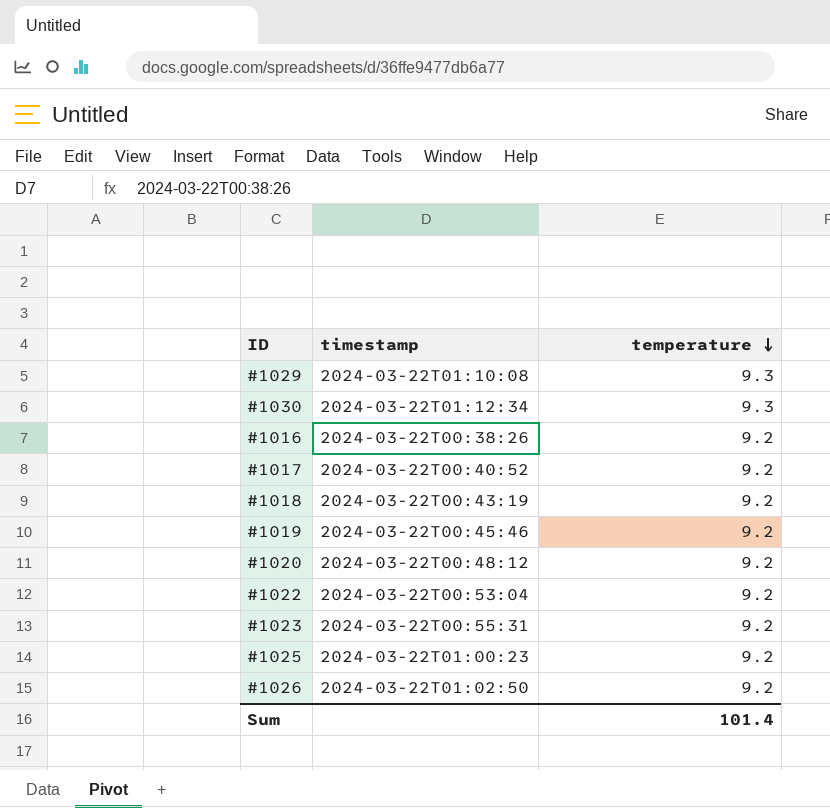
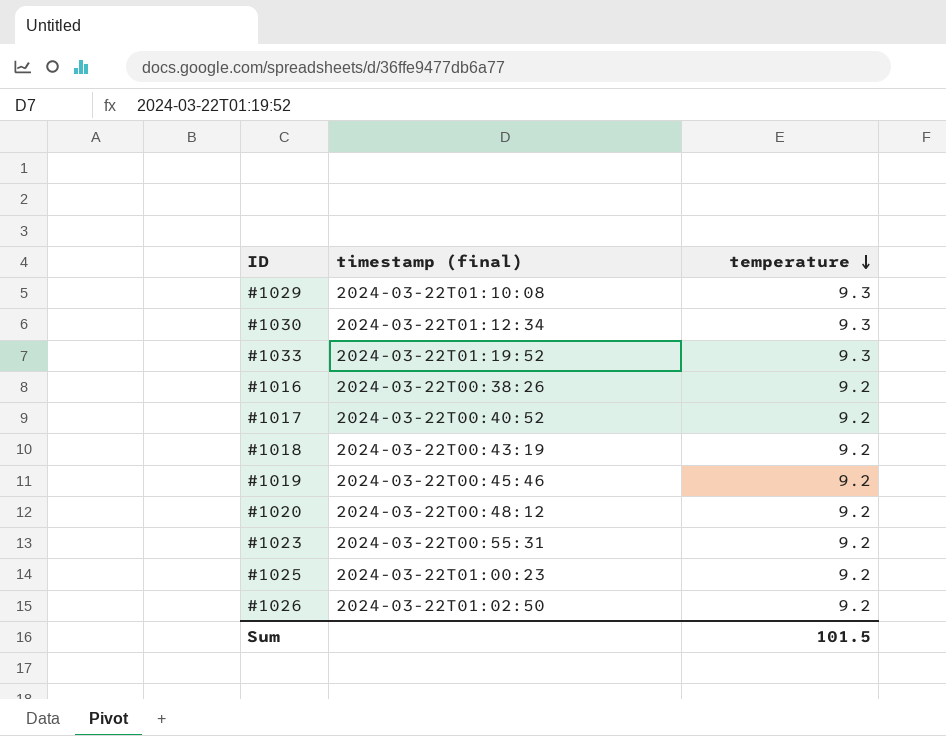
column name: timestamp -> timestamp (final)
row #1022: 2024-03-22T00:53:04 | 9.2 -> none
row #1033: none -> 2024-03-22T01:19:52 | 9.3
Sum | temperature: 101.4 -> 101.5

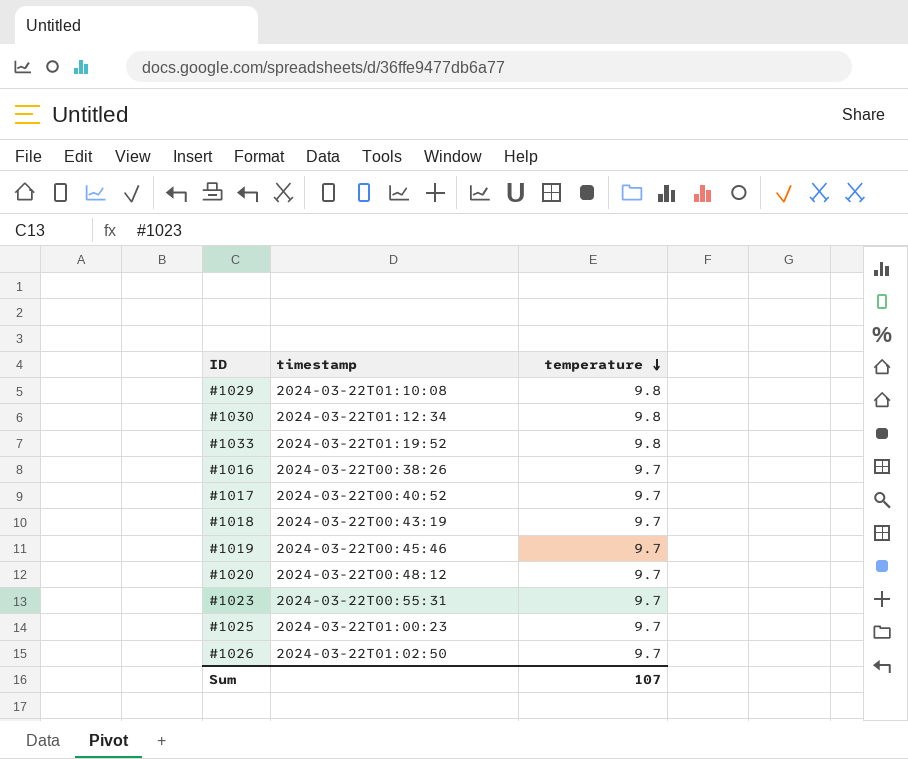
column name: timestamp (final) -> timestamp
#1029 | temperature: 9.3 -> 9.8
#1030 | temperature: 9.3 -> 9.8
#1033 | temperature: 9.3 -> 9.8
#1016 | temperature: 9.2 -> 9.7
#1017 | temperature: 9.2 -> 9.7
#1018 | temperature: 9.2 -> 9.7
#1019 | temperature: 9.2 -> 9.7
#1020 | temperature: 9.2 -> 9.7
#1023 | temperature: 9.2 -> 9.7
#1025 | temperature: 9.2 -> 9.7
#1026 | temperature: 9.2 -> 9.7
Sum | temperature: 101.5 -> 107

